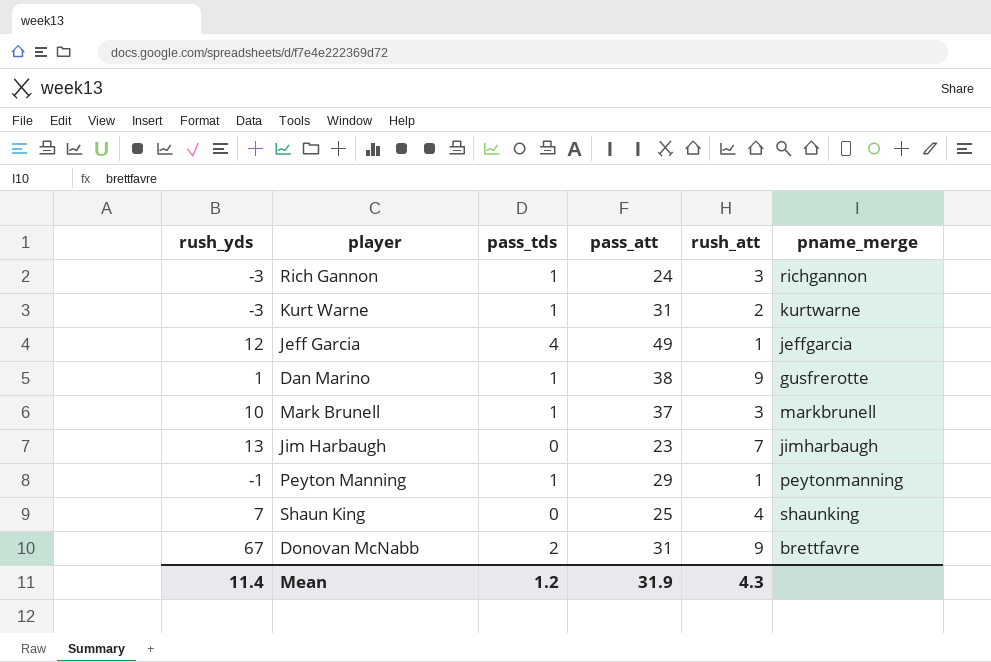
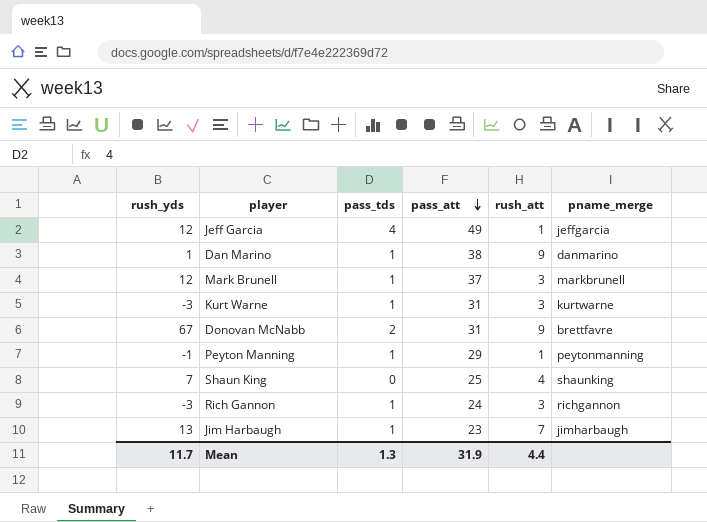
row order: none -> pass_att descending
Dan Marino | pname_merge: gusfrerotte -> danmarino
Mark Brunell | rush_yds: 10 -> 12
Kurt Warne | rush_att: 2 -> 3
Jim Harbaugh | pass_tds: 0 -> 1
Mean | rush_yds: 11.4 -> 11.7
Mean | pass_tds: 1.2 -> 1.3
Mean | rush_att: 4.3 -> 4.4

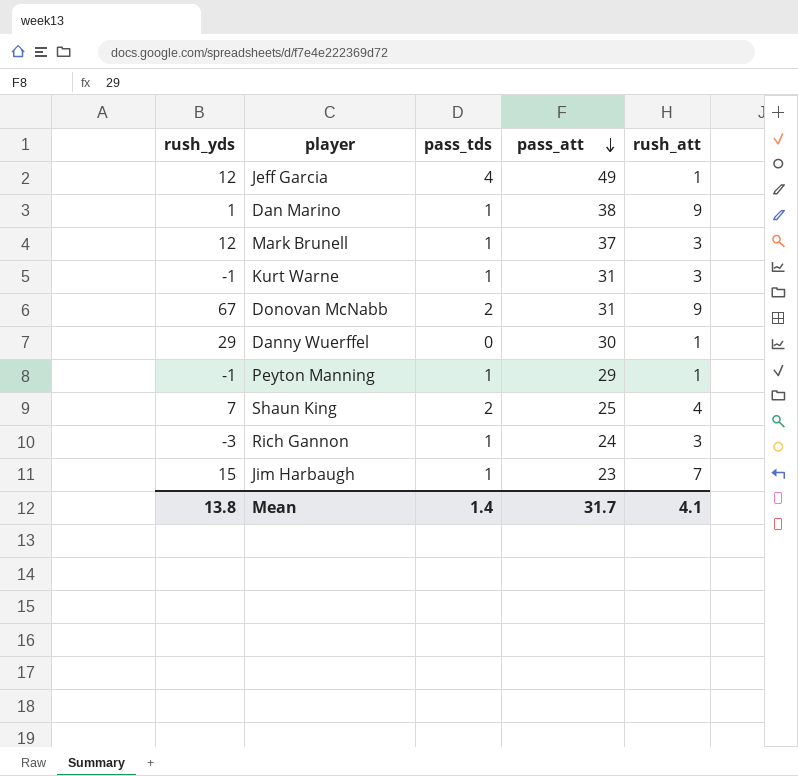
column pname_merge | position: 6 -> none
Kurt Warne | rush_yds: -3 -> -1
row Danny Wuerffel: none -> 29 | 0 | 30 | 1
Shaun King | pass_tds: 0 -> 2
Jim Harbaugh | rush_yds: 13 -> 15
Mean | rush_yds: 11.7 -> 13.8
Mean | pass_tds: 1.3 -> 1.4
Mean | pass_att: 31.9 -> 31.7
Mean | rush_att: 4.4 -> 4.1

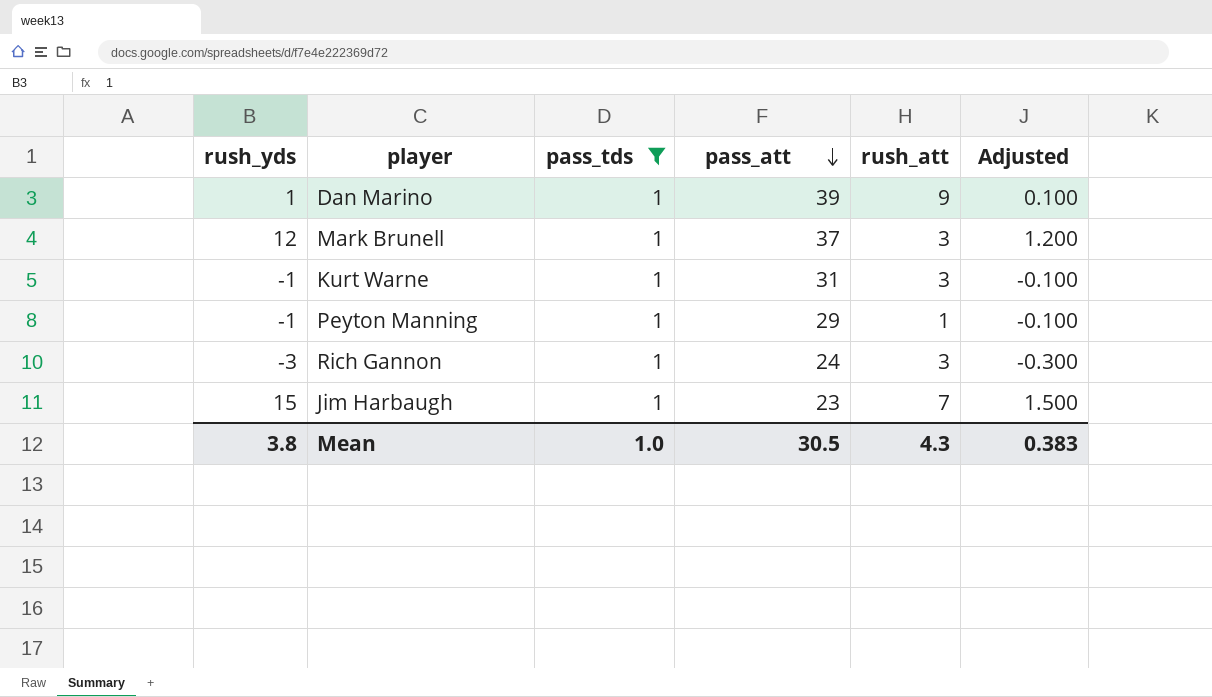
filter: none -> pass_tds = 1
column Adjusted | formula: none -> [rush_yds] * 0.1
Dan Marino | pass_att: 38 -> 39
Mean | rush_yds: 13.8 -> 3.8
Mean | pass_tds: 1.4 -> 1.0
Mean | pass_att: 31.7 -> 30.5
Mean | rush_att: 4.1 -> 4.3

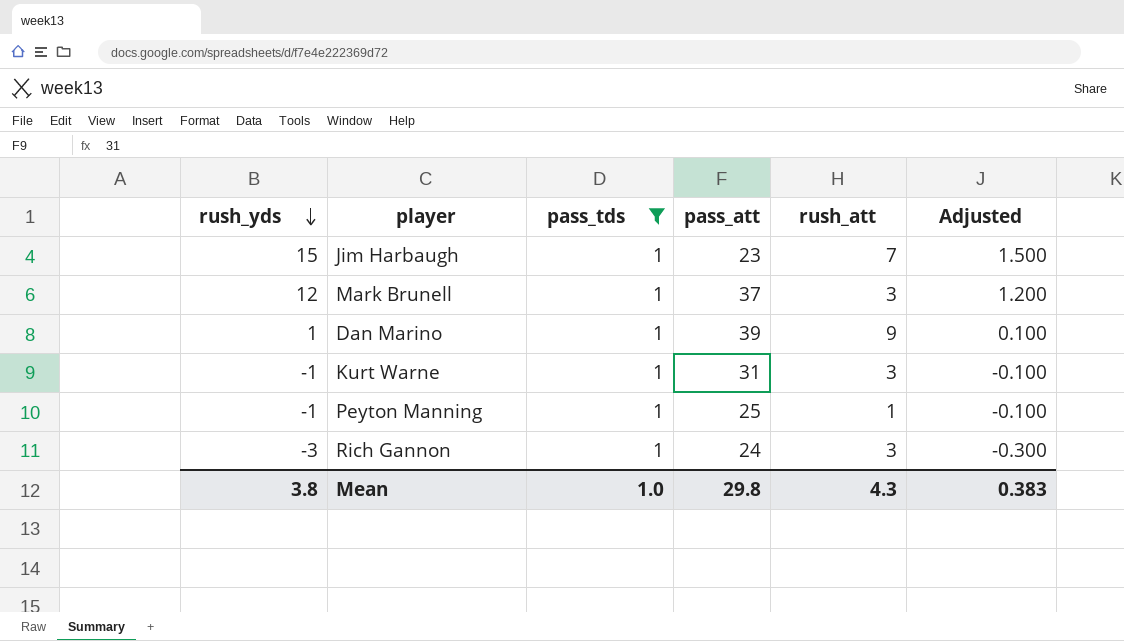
row order: pass_att descending -> rush_yds descending
Peyton Manning | pass_att: 29 -> 25
Mean | pass_att: 30.5 -> 29.8

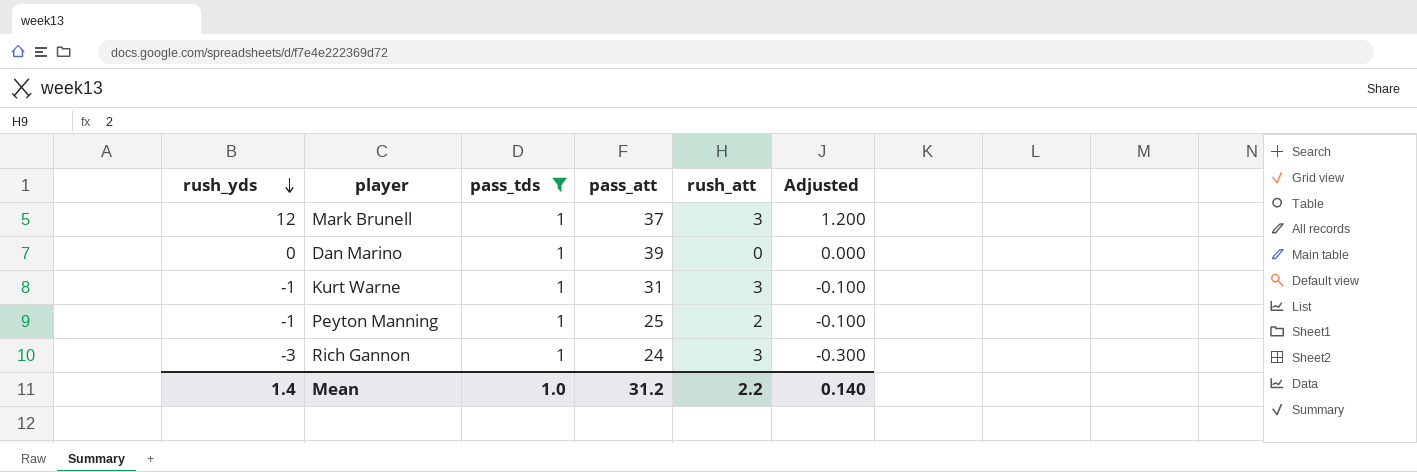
row Jim Harbaugh: 15 | 1 | 23 | 7 | 1.500 -> none
Dan Marino | rush_yds: 1 -> 0
Dan Marino | rush_att: 9 -> 0
Dan Marino | Adjusted: 0.100 -> 0.000
Peyton Manning | rush_att: 1 -> 2
Mean | rush_yds: 3.8 -> 1.4
Mean | pass_att: 29.8 -> 31.2
Mean | rush_att: 4.3 -> 2.2
Mean | Adjusted: 0.383 -> 0.140

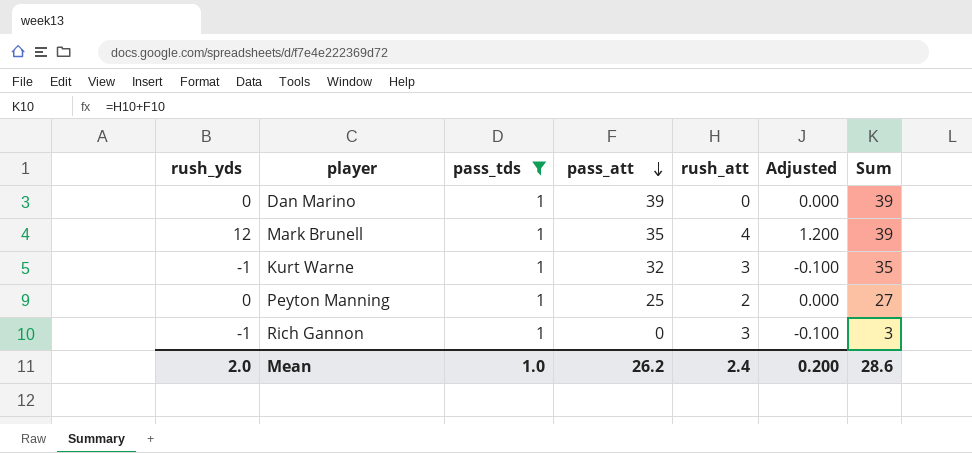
row order: rush_yds descending -> pass_att descending
column Sum | formula: none -> [pass_att] + [rush_att]
Mark Brunell | pass_att: 37 -> 35
Mark Brunell | rush_att: 3 -> 4
Kurt Warne | pass_att: 31 -> 32
Peyton Manning | rush_yds: -1 -> 0
Peyton Manning | Adjusted: -0.100 -> 0.000
Rich Gannon | rush_yds: -3 -> -1
Rich Gannon | pass_att: 24 -> 0
Rich Gannon | Adjusted: -0.300 -> -0.100
Mean | rush_yds: 1.4 -> 2.0
Mean | pass_att: 31.2 -> 26.2
Mean | rush_att: 2.2 -> 2.4
Mean | Adjusted: 0.140 -> 0.200

